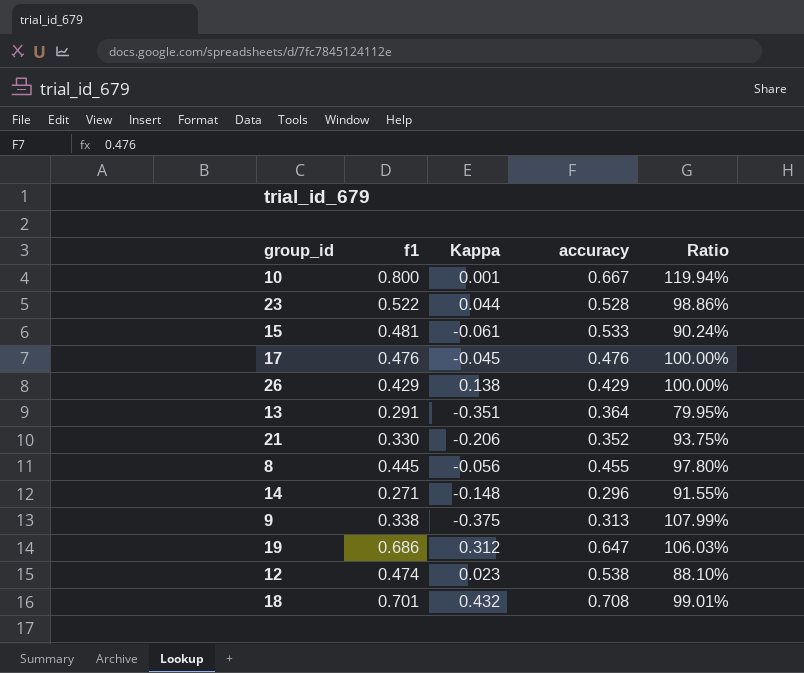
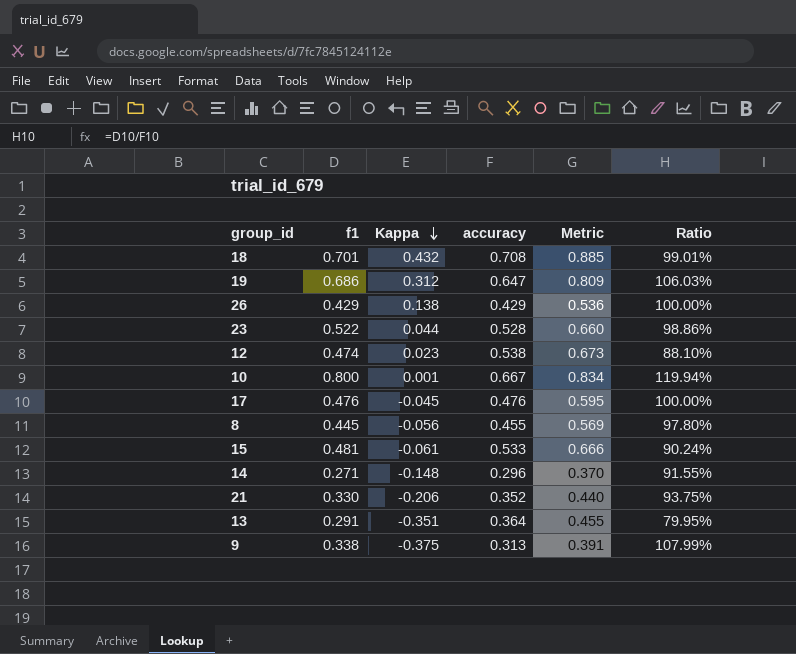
row order: none -> Kappa descending
column Metric | formula: none -> [accuracy] * 1.25

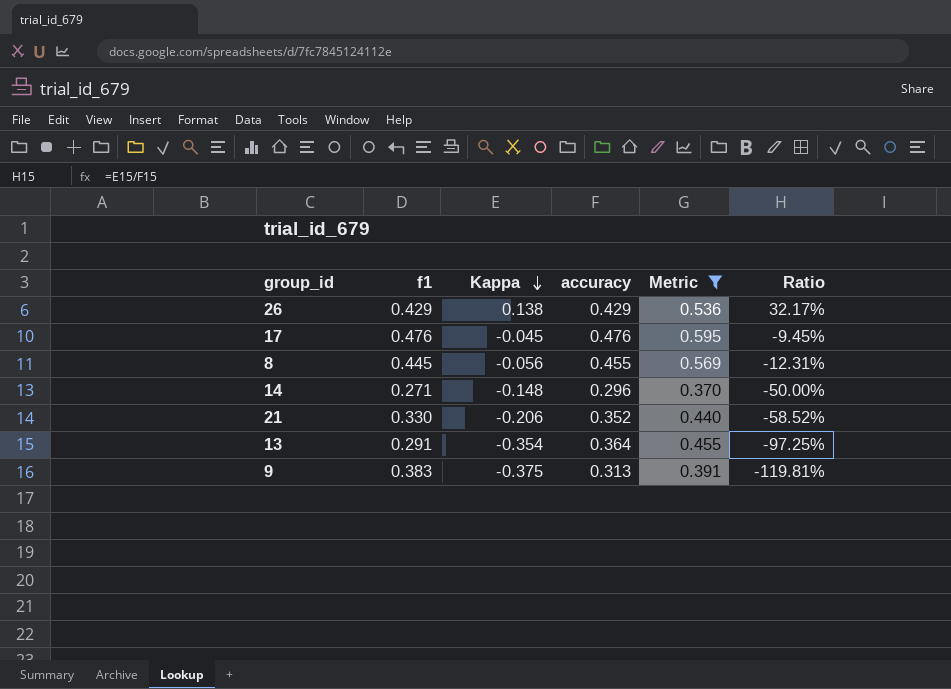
filter: none -> Metric <= 0.595
column Ratio | formula: [f1] / [accuracy] -> [Kappa] / [accuracy]
13 | Kappa: -0.351 -> -0.354
9 | f1: 0.338 -> 0.383

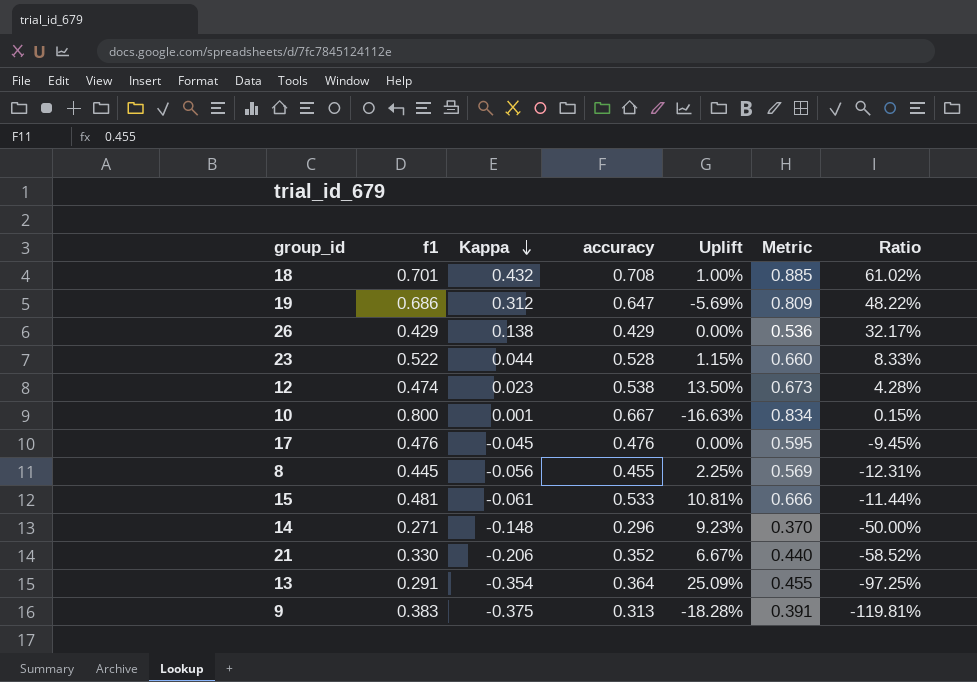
filter: Metric <= 0.595 -> none
column Uplift | formula: none -> ([accuracy] - [f1]) / [f1]

